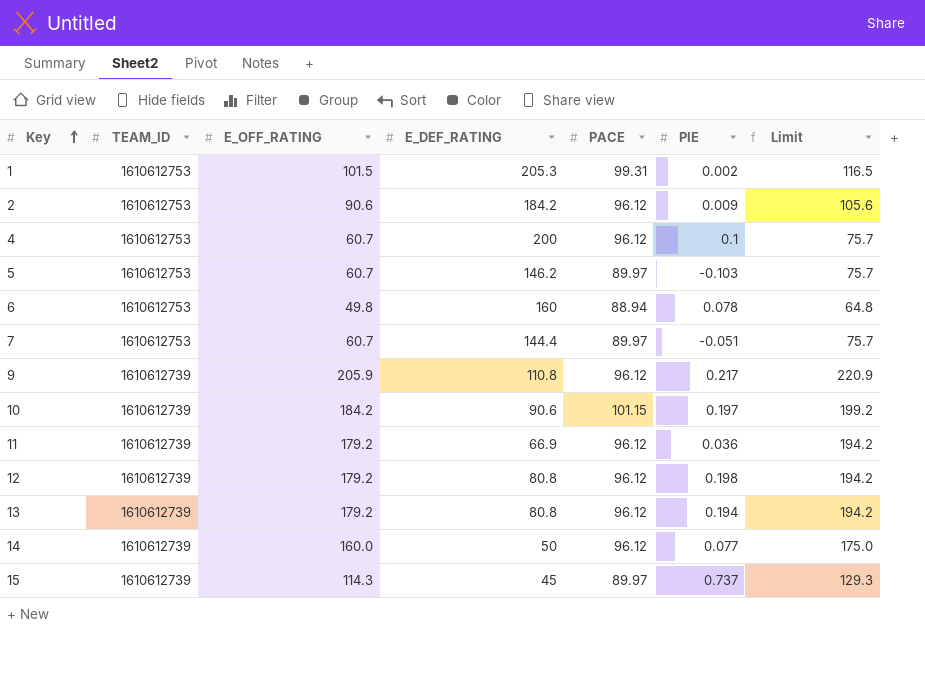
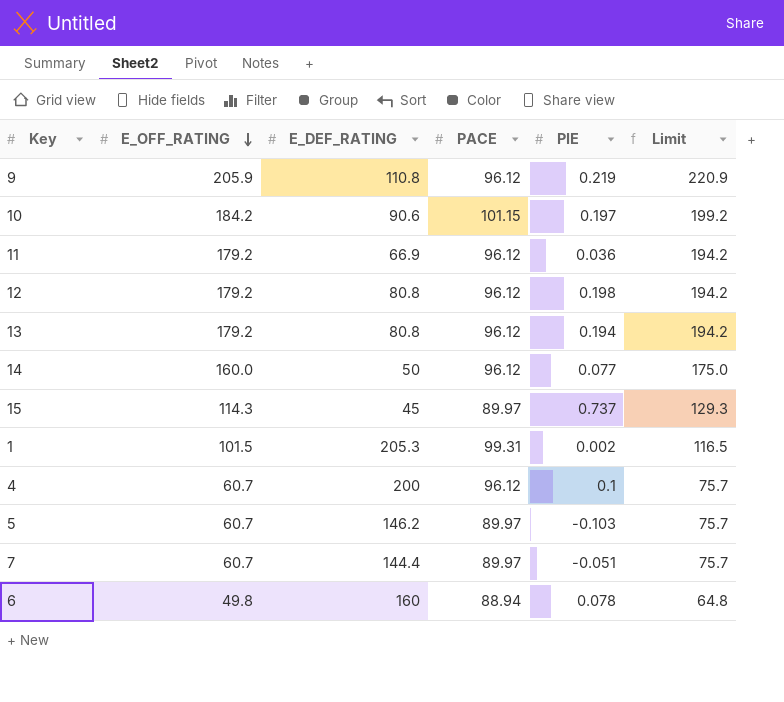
row order: Key ascending -> E_OFF_RATING descending
column TEAM_ID | position: 2 -> none
row 2: 1610612753 | 90.6 | 184.2 | 96.12 | 0.009 | 105.6 -> none
9 | PIE: 0.217 -> 0.219

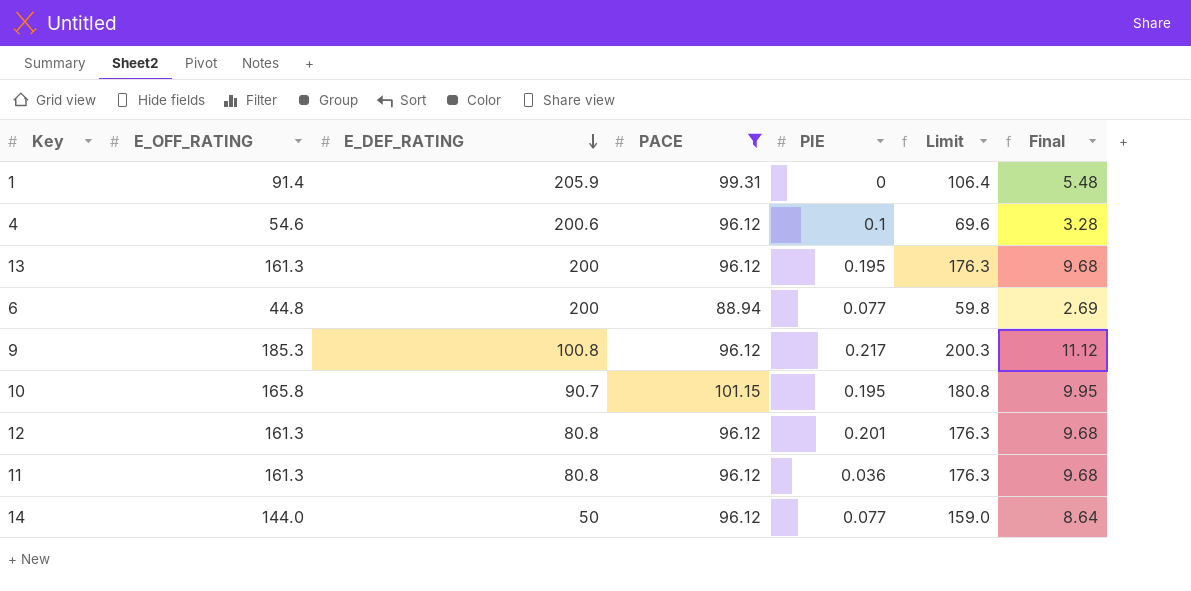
filter: none -> PACE != 89.97
row order: E_OFF_RATING descending -> E_DEF_RATING descending
column Final | formula: none -> [E_OFF_RATING] * 0.06
1 | E_OFF_RATING: 101.5 -> 91.4
1 | E_DEF_RATING: 205.3 -> 205.9
1 | PIE: 0.002 -> 0
1 | Limit: 116.5 -> 106.4
4 | E_OFF_RATING: 60.7 -> 54.6
4 | E_DEF_RATING: 200 -> 200.6
4 | Limit: 75.7 -> 69.6
13 | E_OFF_RATING: 179.2 -> 161.3
13 | E_DEF_RATING: 80.8 -> 200
13 | PIE: 0.194 -> 0.195
13 | Limit: 194.2 -> 176.3
6 | E_OFF_RATING: 49.8 -> 44.8
6 | E_DEF_RATING: 160 -> 200
6 | PIE: 0.078 -> 0.077
6 | Limit: 64.8 -> 59.8
9 | E_OFF_RATING: 205.9 -> 185.3
9 | E_DEF_RATING: 110.8 -> 100.8
9 | PIE: 0.219 -> 0.217
9 | Limit: 220.9 -> 200.3
10 | E_OFF_RATING: 184.2 -> 165.8
10 | E_DEF_RATING: 90.6 -> 90.7
10 | PIE: 0.197 -> 0.195
10 | Limit: 199.2 -> 180.8
12 | E_OFF_RATING: 179.2 -> 161.3
12 | PIE: 0.198 -> 0.201
12 | Limit: 194.2 -> 176.3
11 | E_OFF_RATING: 179.2 -> 161.3
11 | E_DEF_RATING: 66.9 -> 80.8
11 | Limit: 194.2 -> 176.3
14 | E_OFF_RATING: 160.0 -> 144.0
14 | Limit: 175.0 -> 159.0

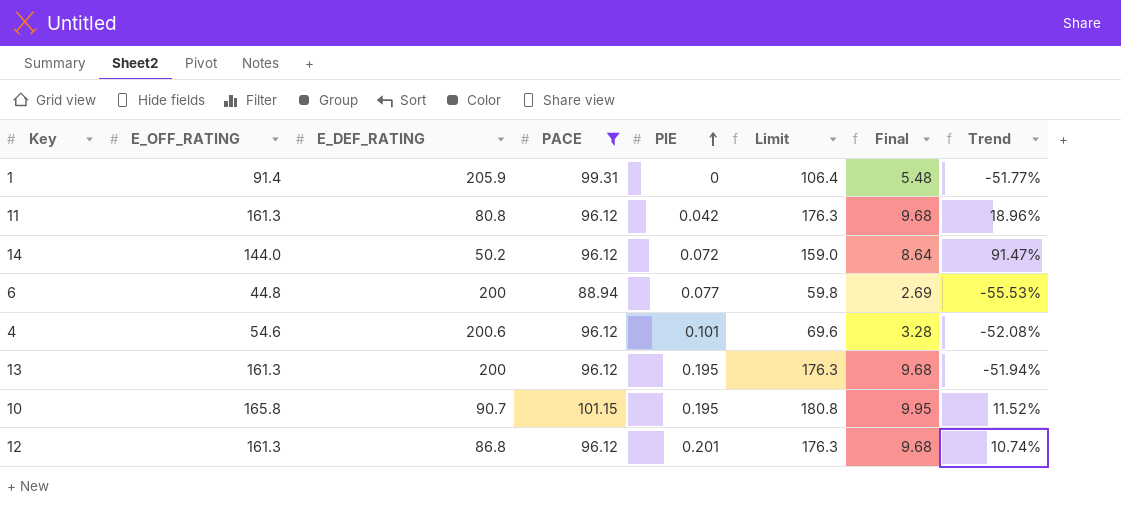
row order: E_DEF_RATING descending -> PIE ascending
column Trend | formula: none -> ([PACE] - [E_DEF_RATING]) / [E_DEF_RATING]
row 9: 185.3 | 100.8 | 96.12 | 0.217 | 200.3 | 11.12 -> none
11 | PIE: 0.036 -> 0.042
14 | E_DEF_RATING: 50 -> 50.2
14 | PIE: 0.077 -> 0.072
4 | PIE: 0.1 -> 0.101
12 | E_DEF_RATING: 80.8 -> 86.8

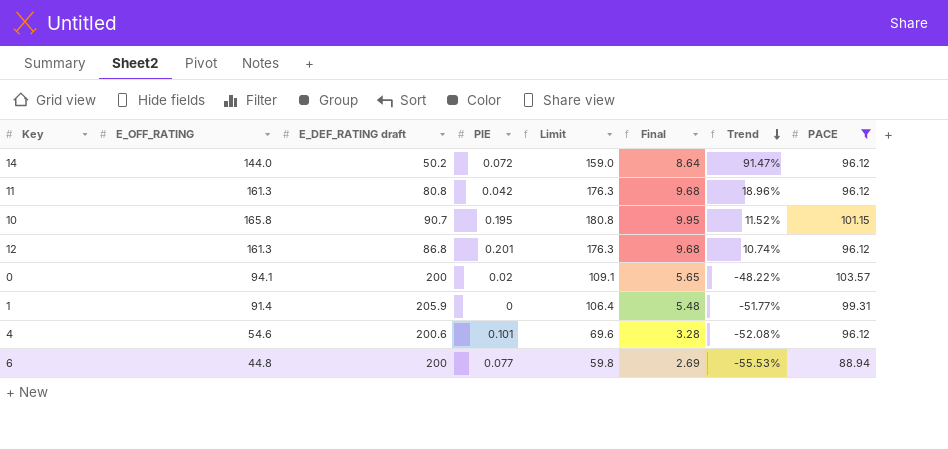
row order: PIE ascending -> Trend descending
column name: E_DEF_RATING -> E_DEF_RATING draft
column PACE | position: 4 -> 8
row 13: 161.3 | 200 | 96.12 | 0.195 | 176.3 | 9.68 | -51.94% -> none
row 0: none -> 94.1 | 200 | 0.02 | 109.1 | 5.65 | -48.22% | 103.57

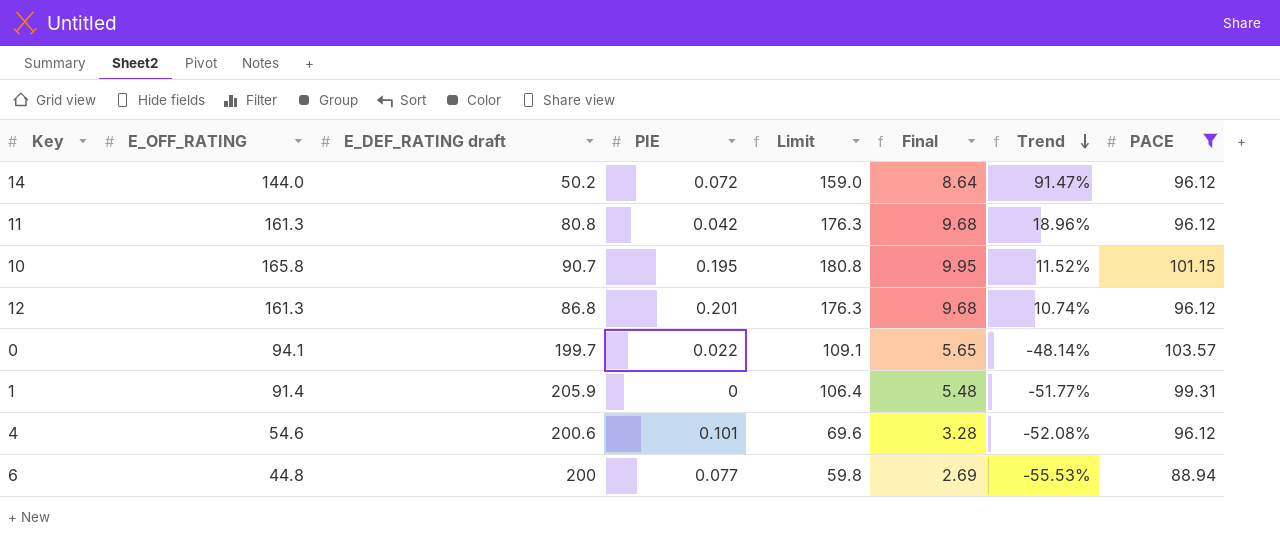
0 | E_DEF_RATING draft: 200 -> 199.7
0 | PIE: 0.02 -> 0.022
0 | Trend: -48.22% -> -48.14%

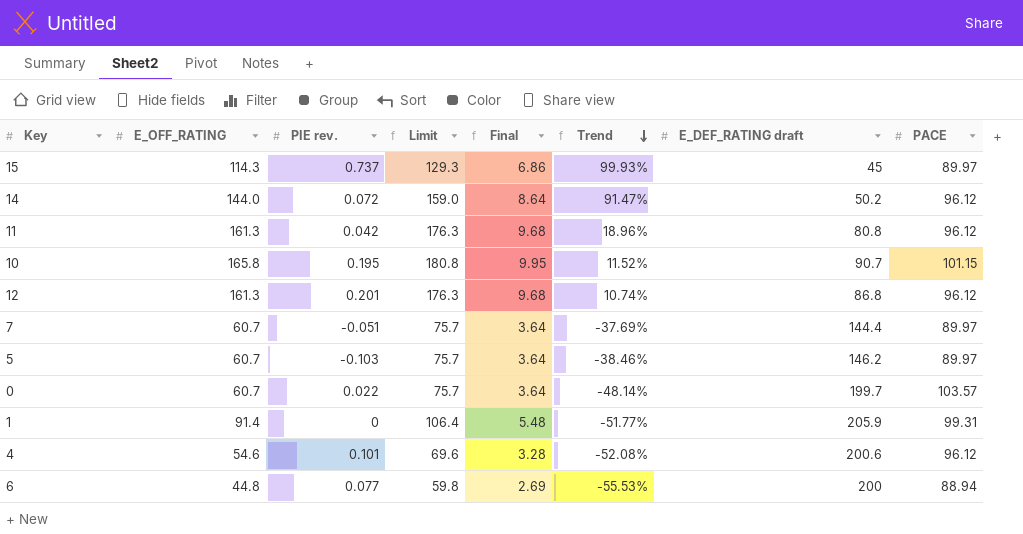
filter: PACE != 89.97 -> none
column name: PIE -> PIE rev.
column E_DEF_RATING draft | position: 3 -> 7
0 | E_OFF_RATING: 94.1 -> 60.7
0 | Limit: 109.1 -> 75.7
0 | Final: 5.65 -> 3.64

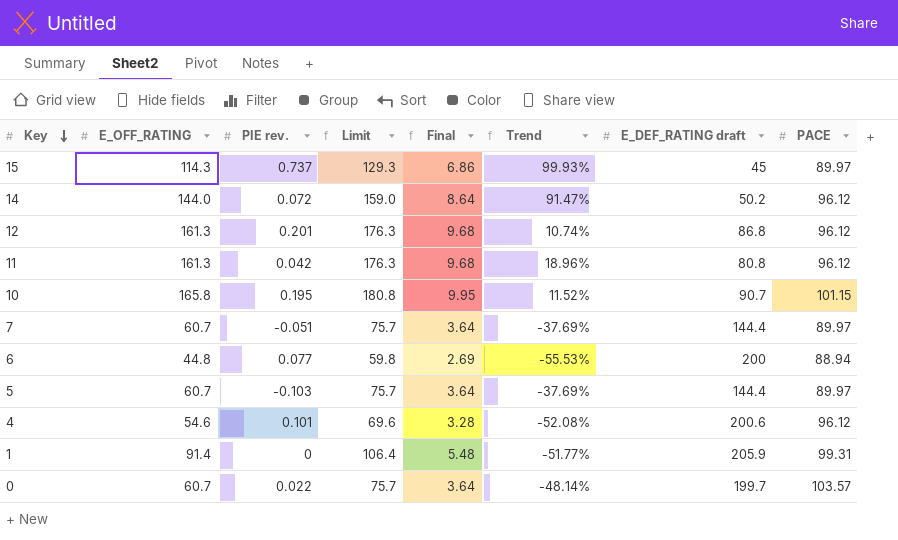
row order: Trend descending -> Key descending
5 | Trend: -38.46% -> -37.69%
5 | E_DEF_RATING draft: 146.2 -> 144.4

